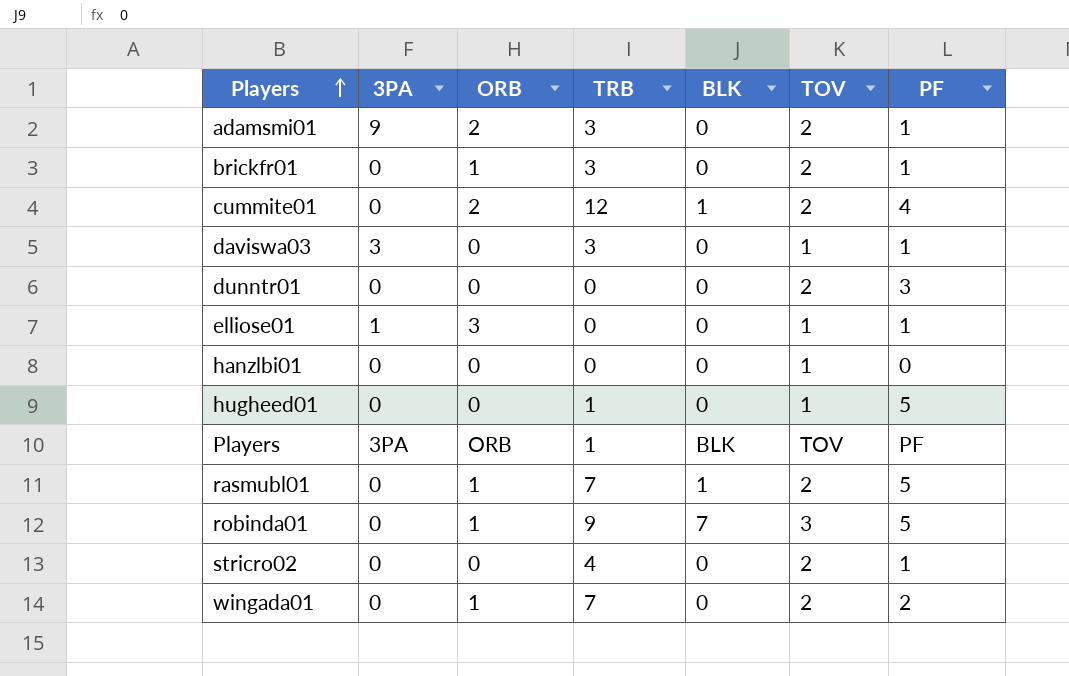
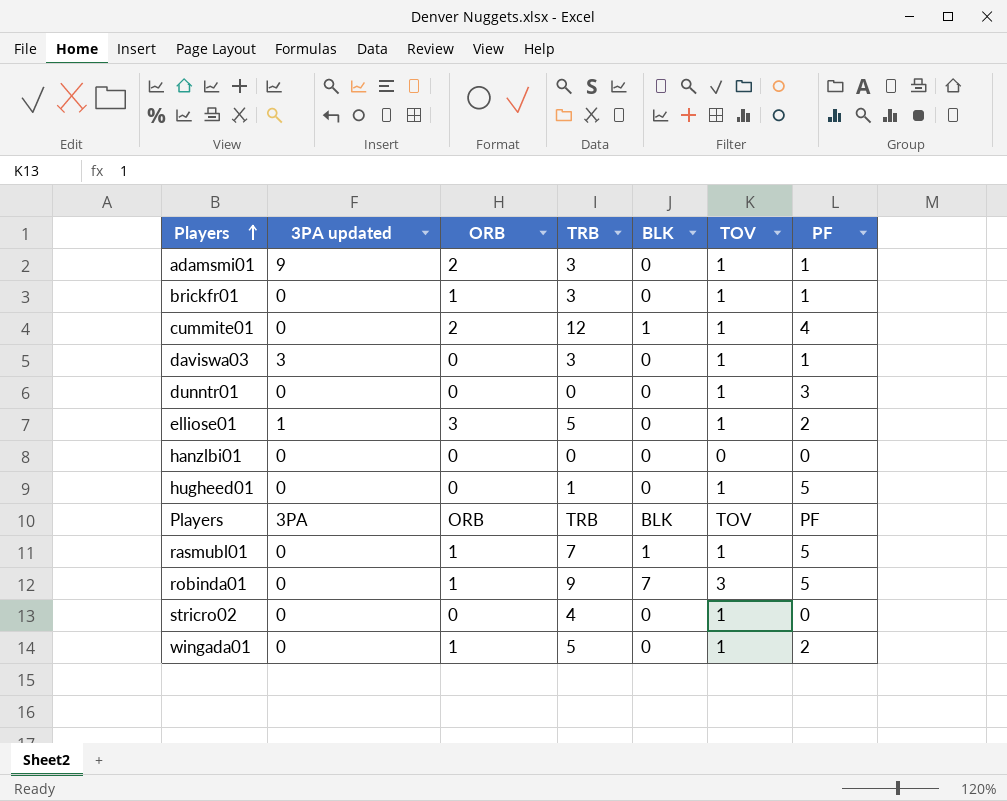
column name: 3PA -> 3PA updated
adamsmi01 | TOV: 2 -> 1
brickfr01 | TOV: 2 -> 1
cummite01 | TOV: 2 -> 1
dunntr01 | TOV: 2 -> 1
elliose01 | TRB: 0 -> 5
elliose01 | PF: 1 -> 2
hanzlbi01 | TOV: 1 -> 0
Players | TRB: 1 -> TRB
rasmubl01 | TOV: 2 -> 1
stricro02 | TOV: 2 -> 1
stricro02 | PF: 1 -> 0
wingada01 | TRB: 7 -> 5
wingada01 | TOV: 2 -> 1

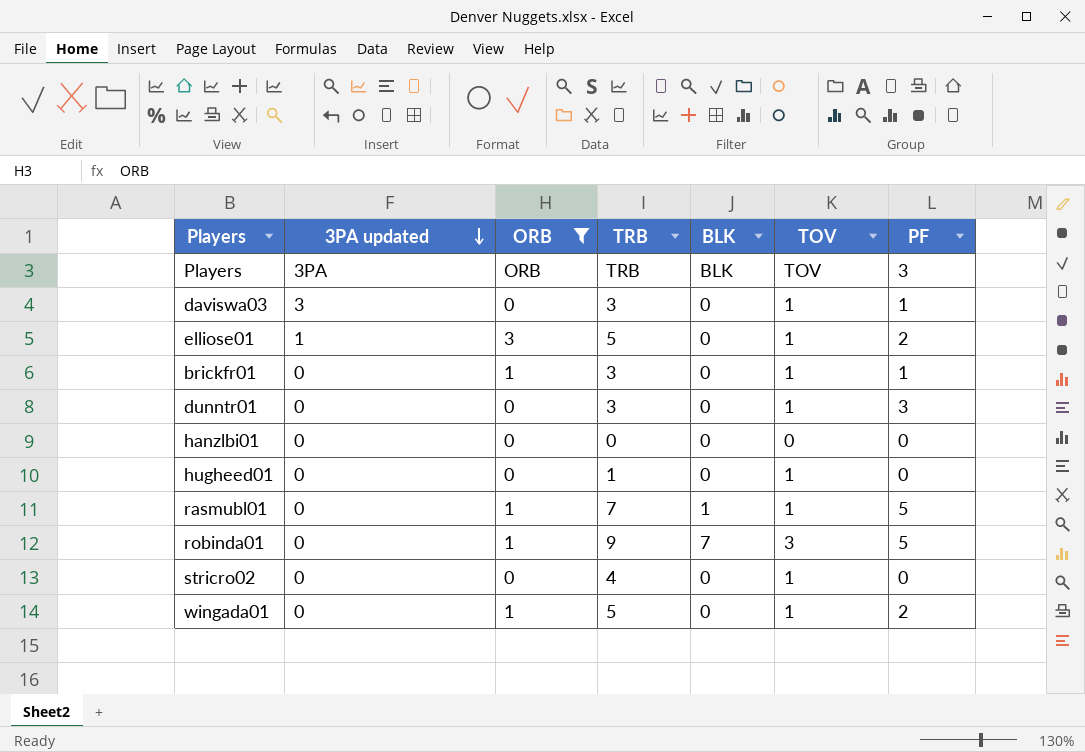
filter: none -> ORB != 2
row order: Players ascending -> 3PA updated descending
Players | PF: PF -> 3
dunntr01 | TRB: 0 -> 3
hugheed01 | PF: 5 -> 0

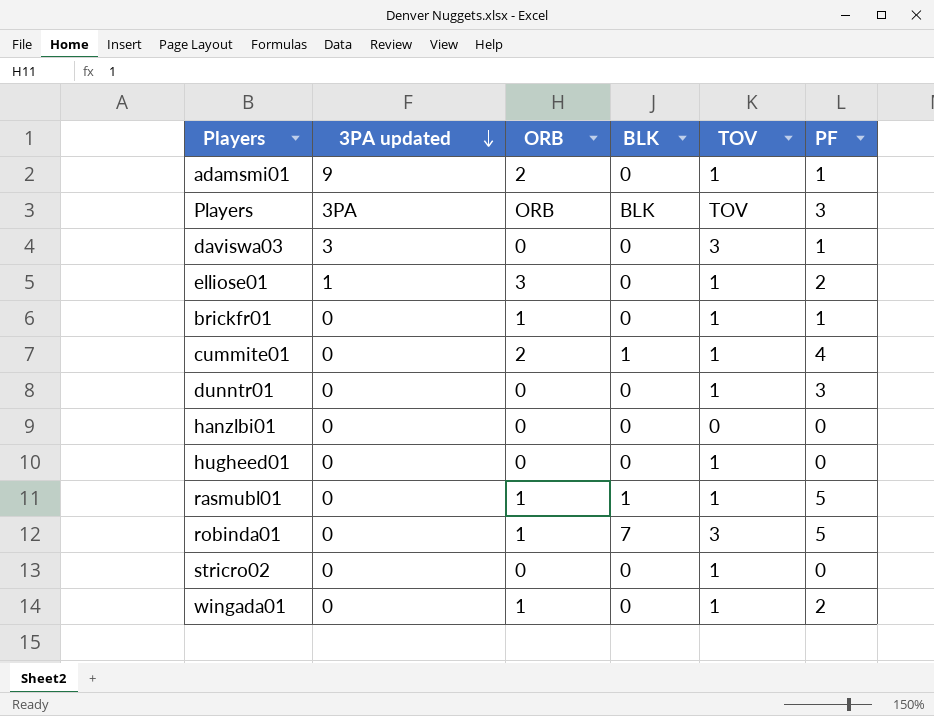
filter: ORB != 2 -> none
column TRB | position: 4 -> none
daviswa03 | TOV: 1 -> 3

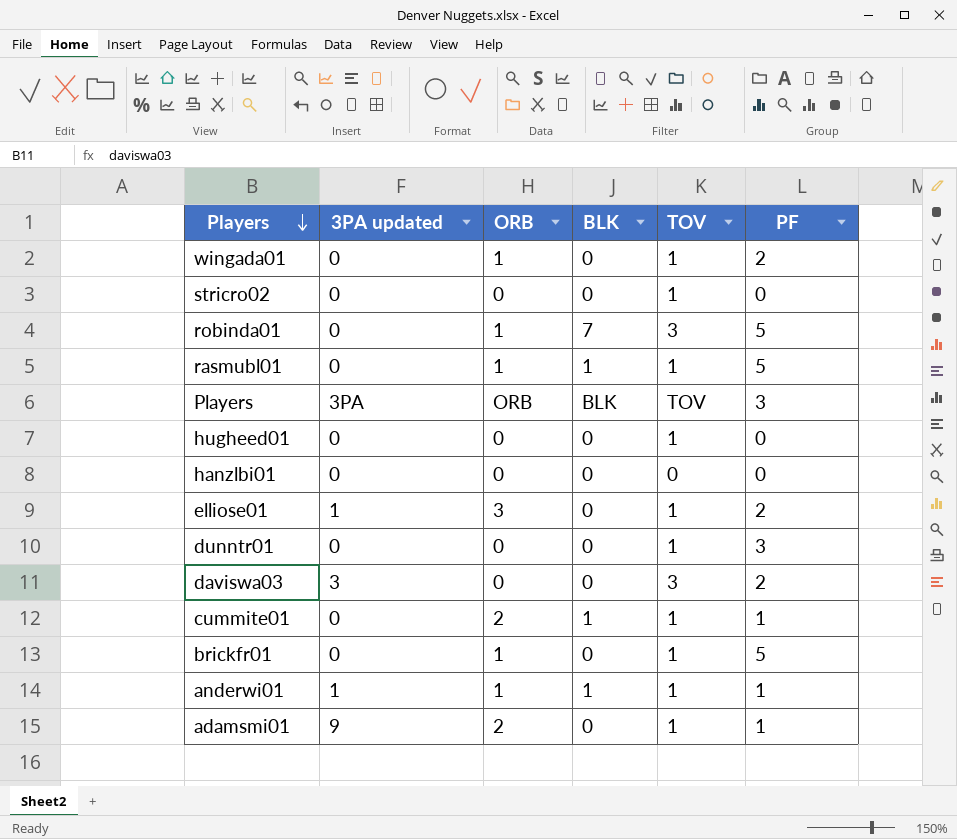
row order: 3PA updated descending -> Players descending
daviswa03 | PF: 1 -> 2
cummite01 | PF: 4 -> 1
brickfr01 | PF: 1 -> 5
row anderwi01: none -> 1 | 1 | 1 | 1 | 1

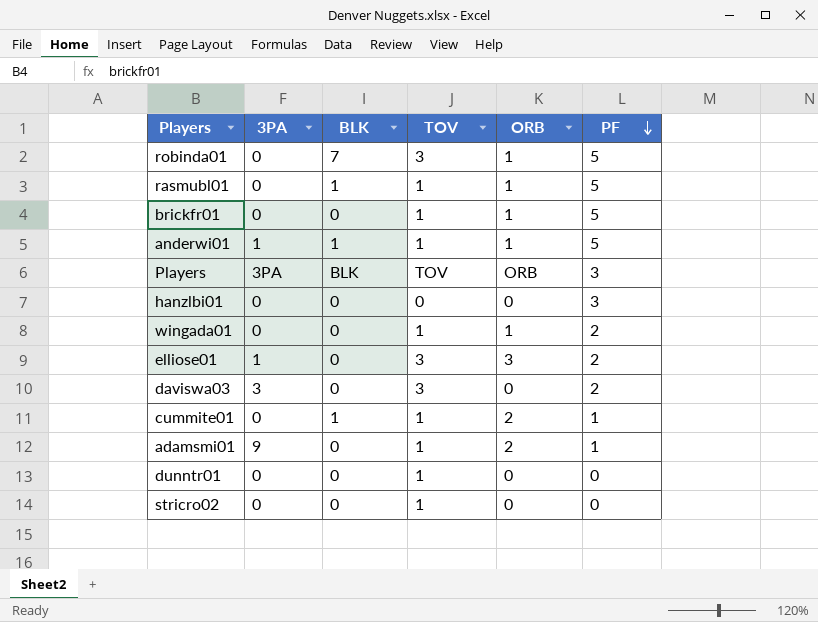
row order: Players descending -> PF descending
column name: 3PA updated -> 3PA
column ORB | position: 3 -> 5
row hugheed01: 0 | 0 | 0 | 1 | 0 -> none
anderwi01 | PF: 1 -> 5
hanzlbi01 | PF: 0 -> 3
elliose01 | TOV: 1 -> 3
dunntr01 | PF: 3 -> 0

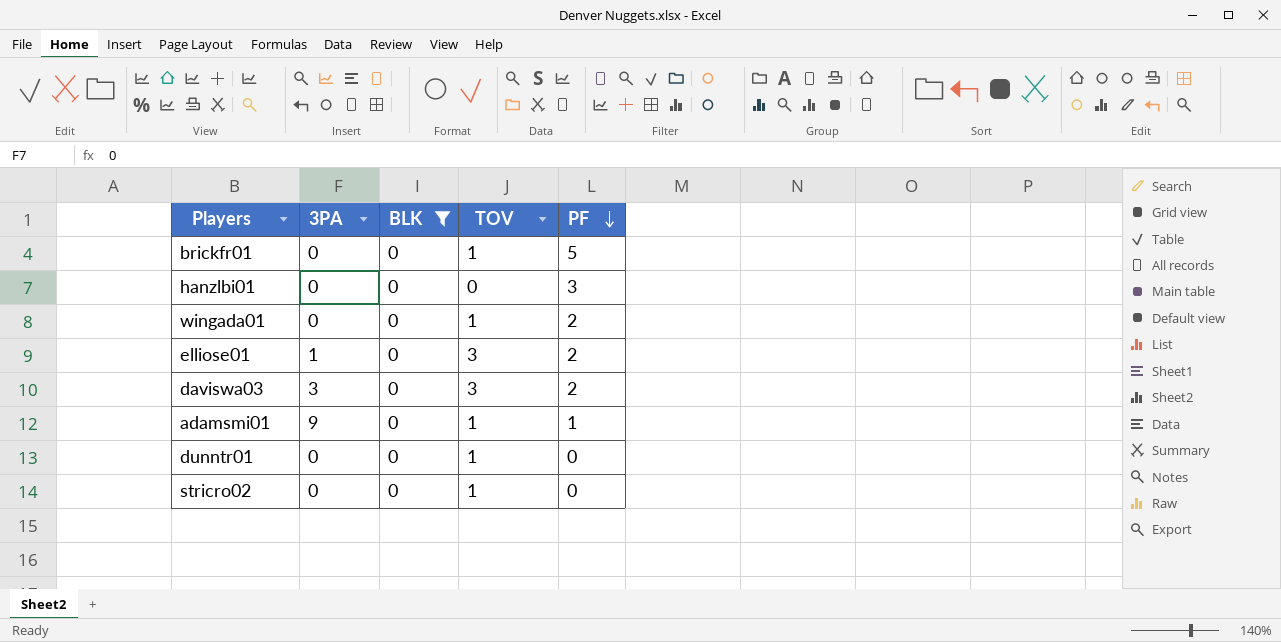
filter: none -> BLK = 0
column ORB | position: 5 -> none

